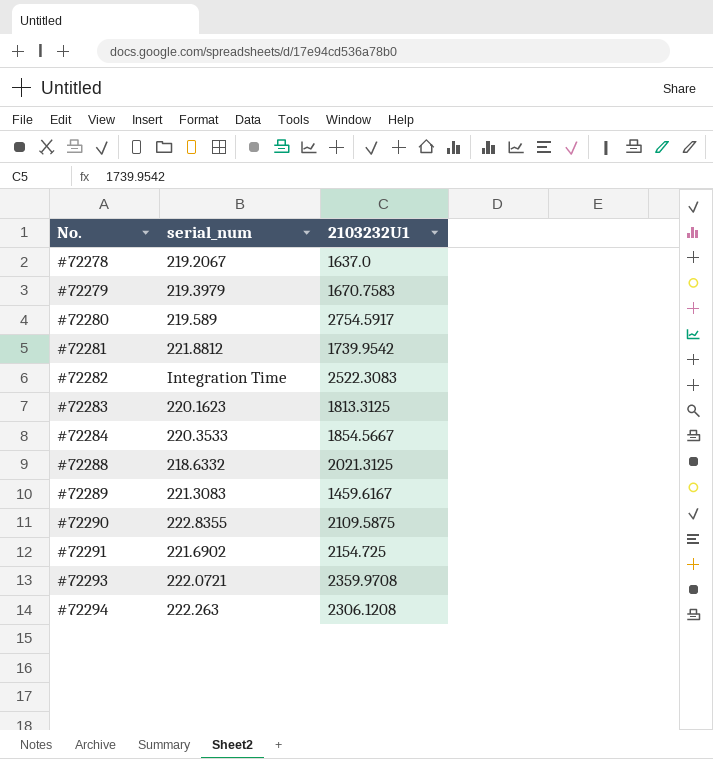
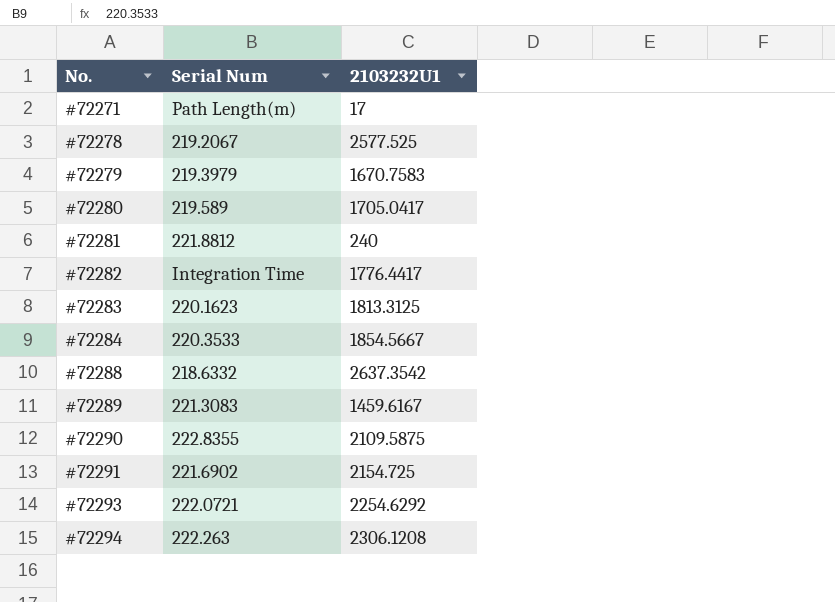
column name: serial_num -> Serial Num
row #72271: none -> Path Length(m) | 17
#72278 | 2103232U1: 1637.0 -> 2577.525
#72280 | 2103232U1: 2754.5917 -> 1705.0417
#72281 | 2103232U1: 1739.9542 -> 240
#72282 | 2103232U1: 2522.3083 -> 1776.4417
#72288 | 2103232U1: 2021.3125 -> 2637.3542
#72293 | 2103232U1: 2359.9708 -> 2254.6292

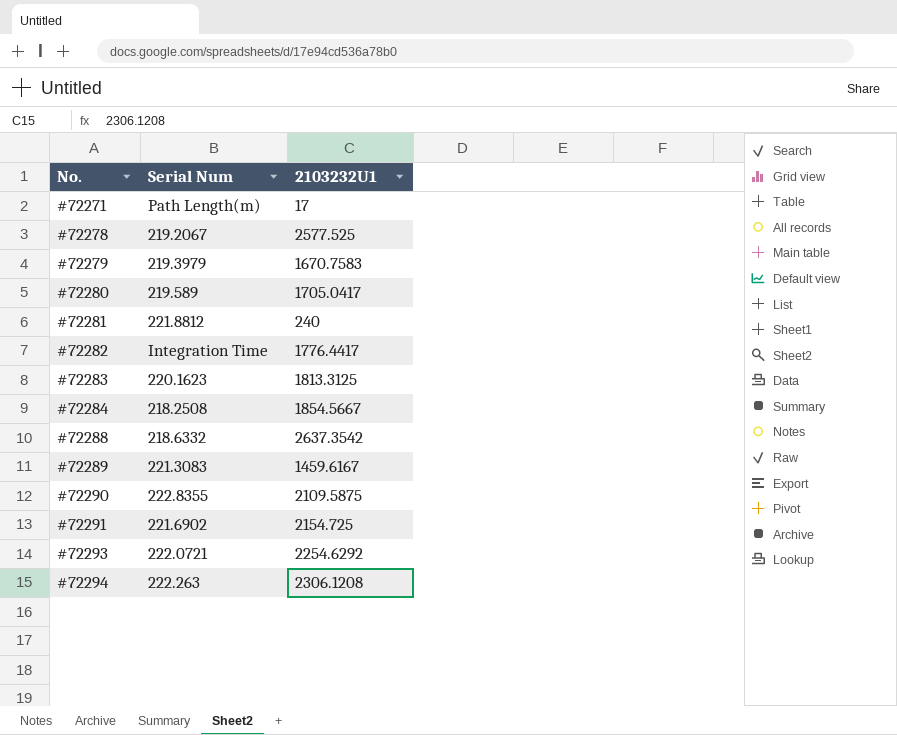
#72284 | Serial Num: 220.3533 -> 218.2508

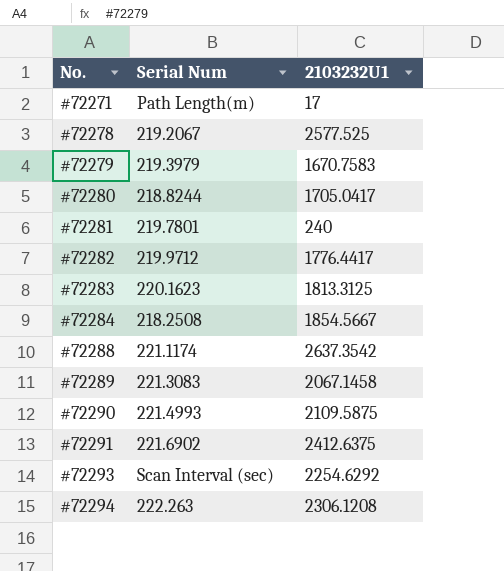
#72280 | Serial Num: 219.589 -> 218.8244
#72281 | Serial Num: 221.8812 -> 219.7801
#72282 | Serial Num: Integration Time -> 219.9712
#72288 | Serial Num: 218.6332 -> 221.1174
#72289 | 2103232U1: 1459.6167 -> 2067.1458
#72290 | Serial Num: 222.8355 -> 221.4993
#72291 | 2103232U1: 2154.725 -> 2412.6375
#72293 | Serial Num: 222.0721 -> Scan Interval (sec)

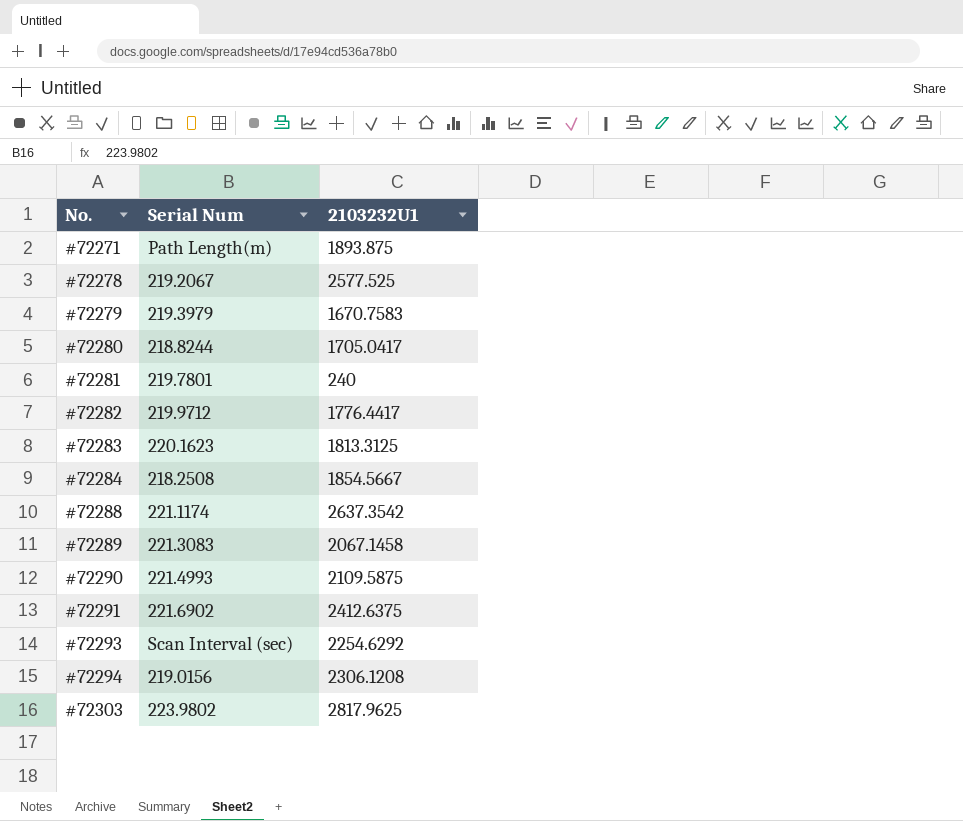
#72271 | 2103232U1: 17 -> 1893.875
#72294 | Serial Num: 222.263 -> 219.0156
row #72303: none -> 223.9802 | 2817.9625

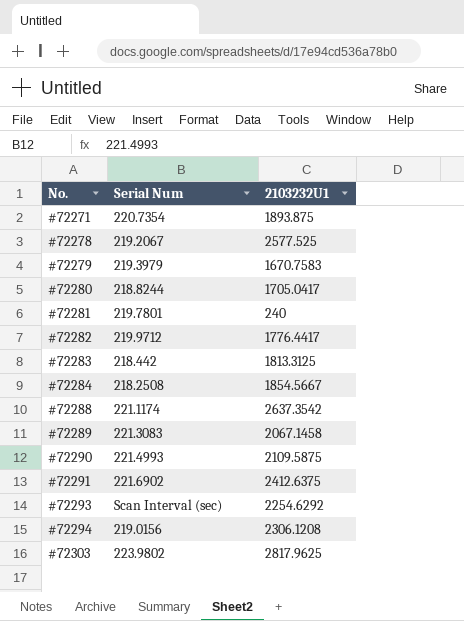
#72271 | Serial Num: Path Length(m) -> 220.7354
#72283 | Serial Num: 220.1623 -> 218.442

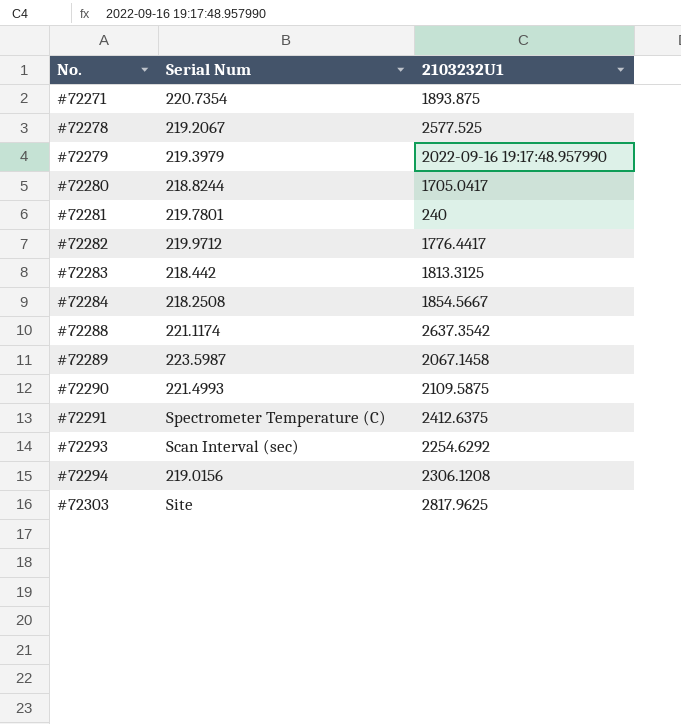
#72279 | 2103232U1: 1670.7583 -> 2022-09-16 19:17:48.957990
#72289 | Serial Num: 221.3083 -> 223.5987
#72291 | Serial Num: 221.6902 -> Spectrometer Temperature (C)
#72303 | Serial Num: 223.9802 -> Site

